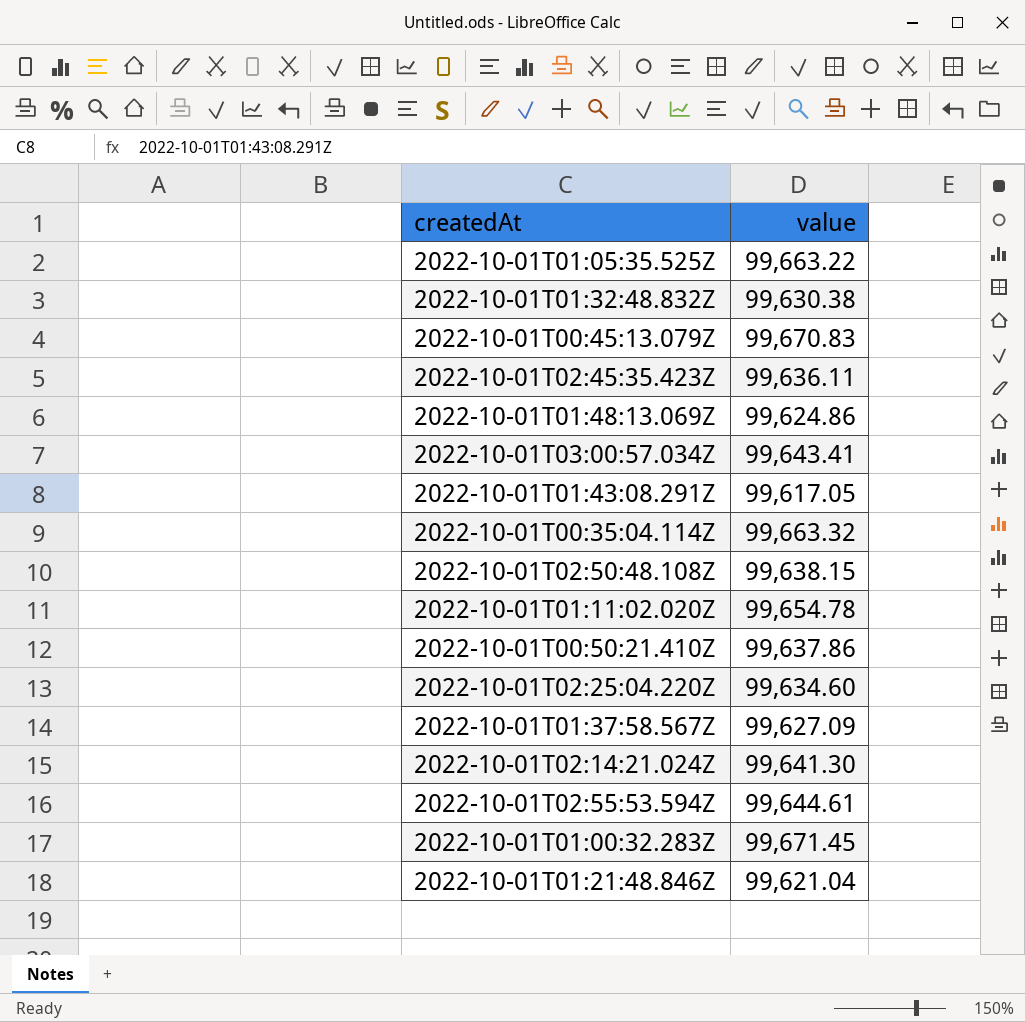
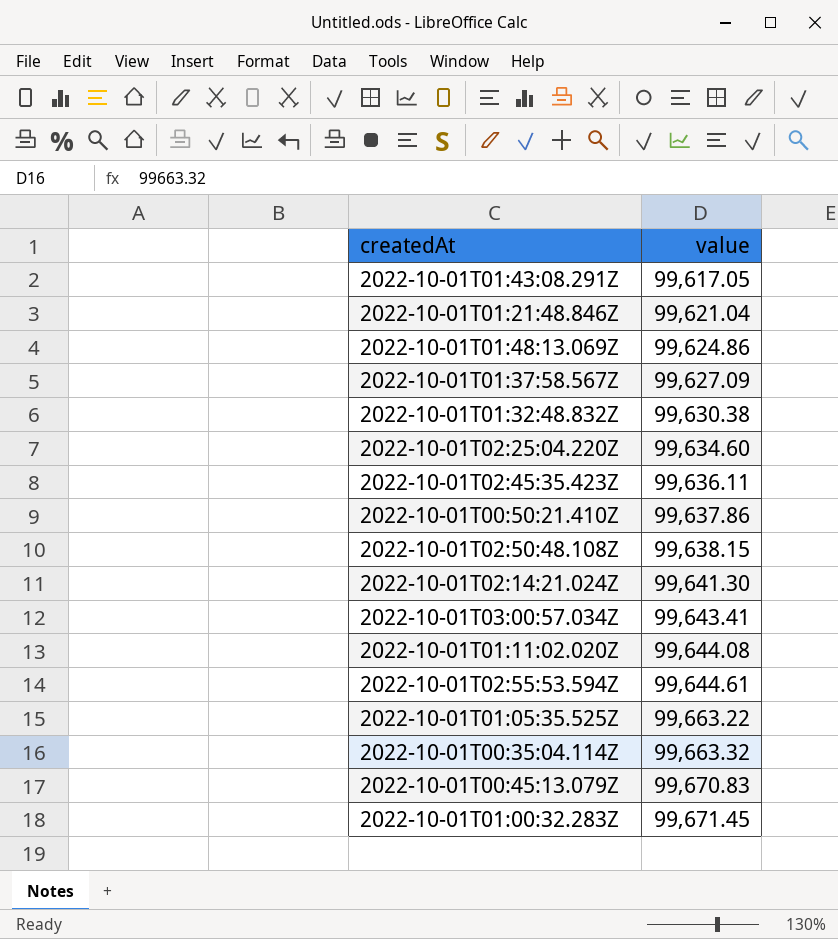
row order: none -> value ascending
2022-10-01T01:11:02.020Z | value: 99,654.78 -> 99,644.08

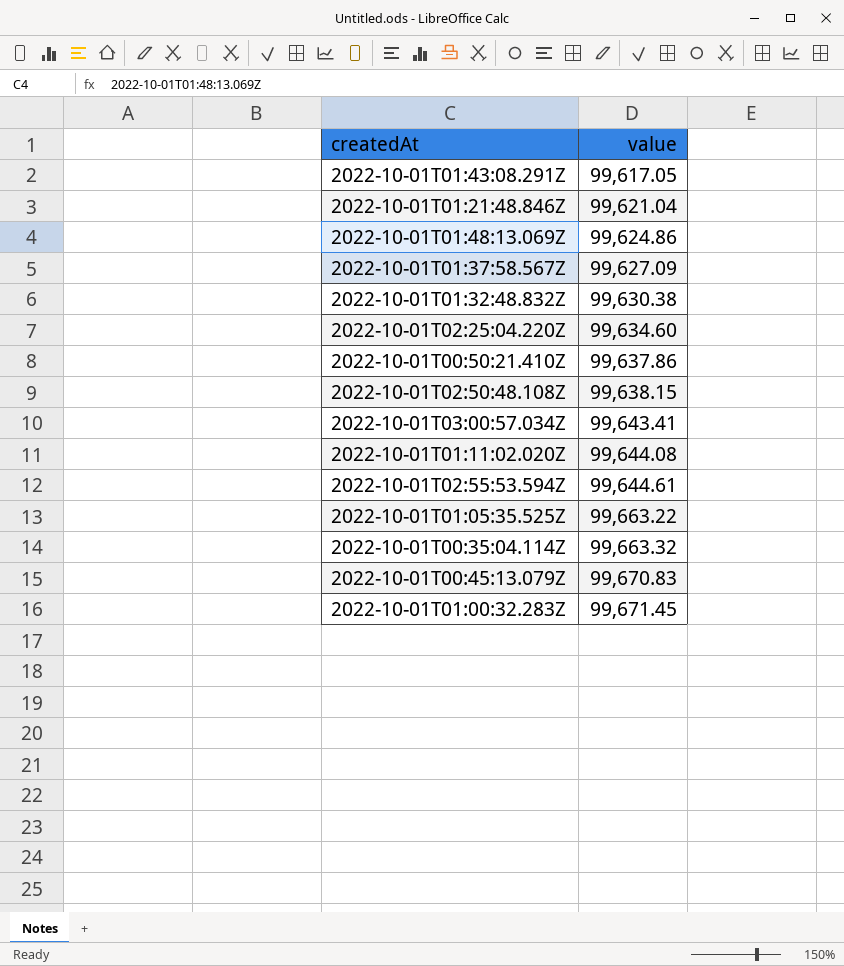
row 2022-10-01T02:45:35.423Z: 99,636.11 -> none
row 2022-10-01T02:14:21.024Z: 99,641.30 -> none

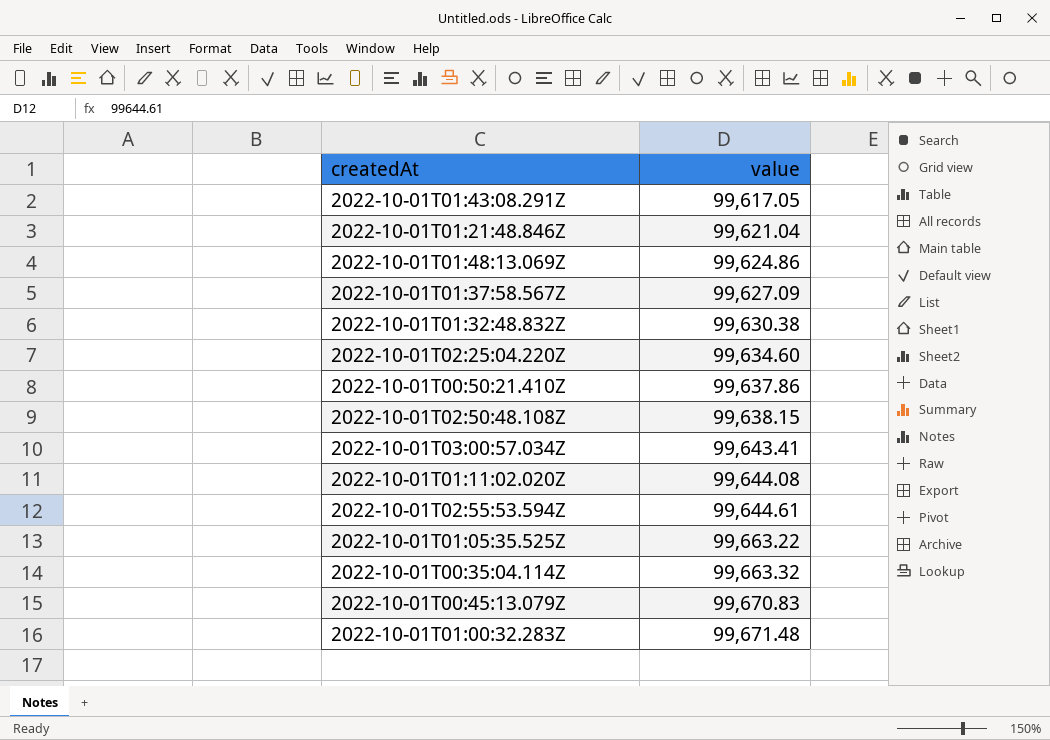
2022-10-01T01:00:32.283Z | value: 99,671.45 -> 99,671.48

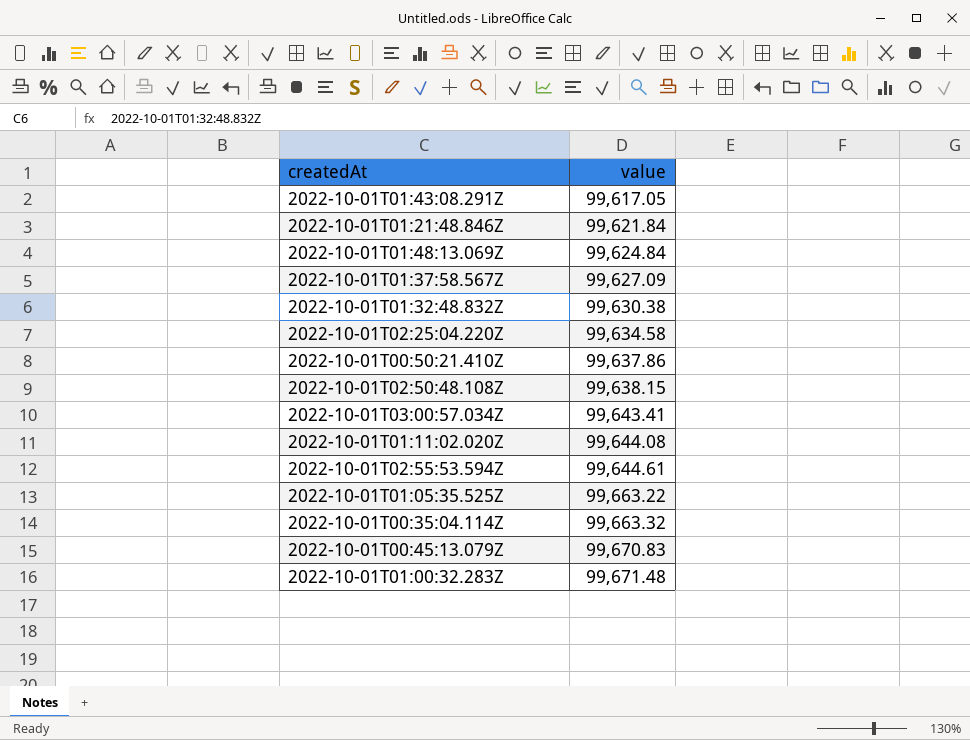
2022-10-01T01:21:48.846Z | value: 99,621.04 -> 99,621.84
2022-10-01T01:48:13.069Z | value: 99,624.86 -> 99,624.84
2022-10-01T02:25:04.220Z | value: 99,634.60 -> 99,634.58

